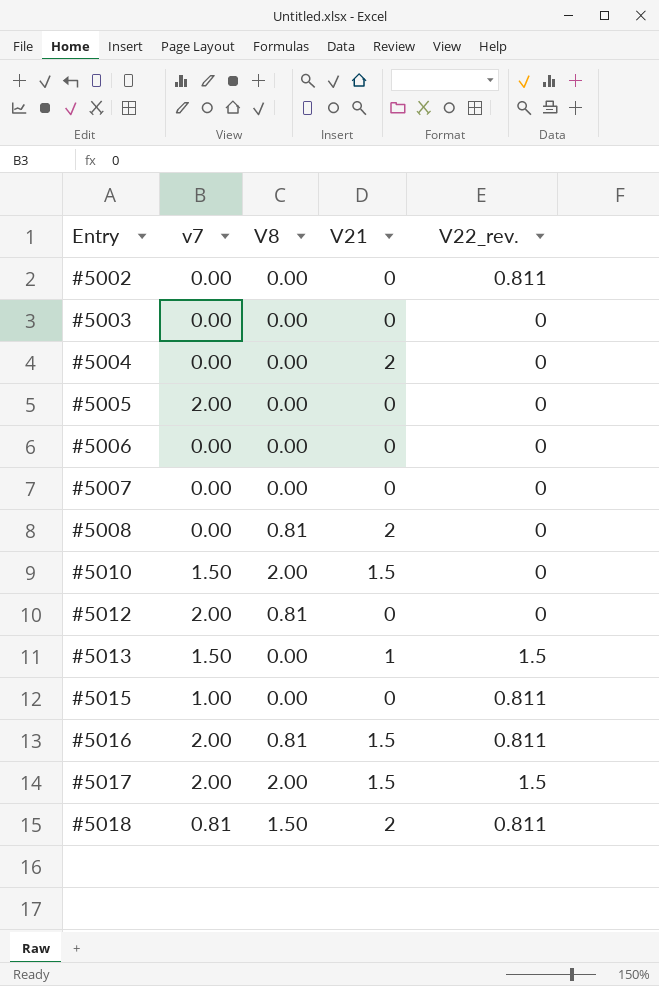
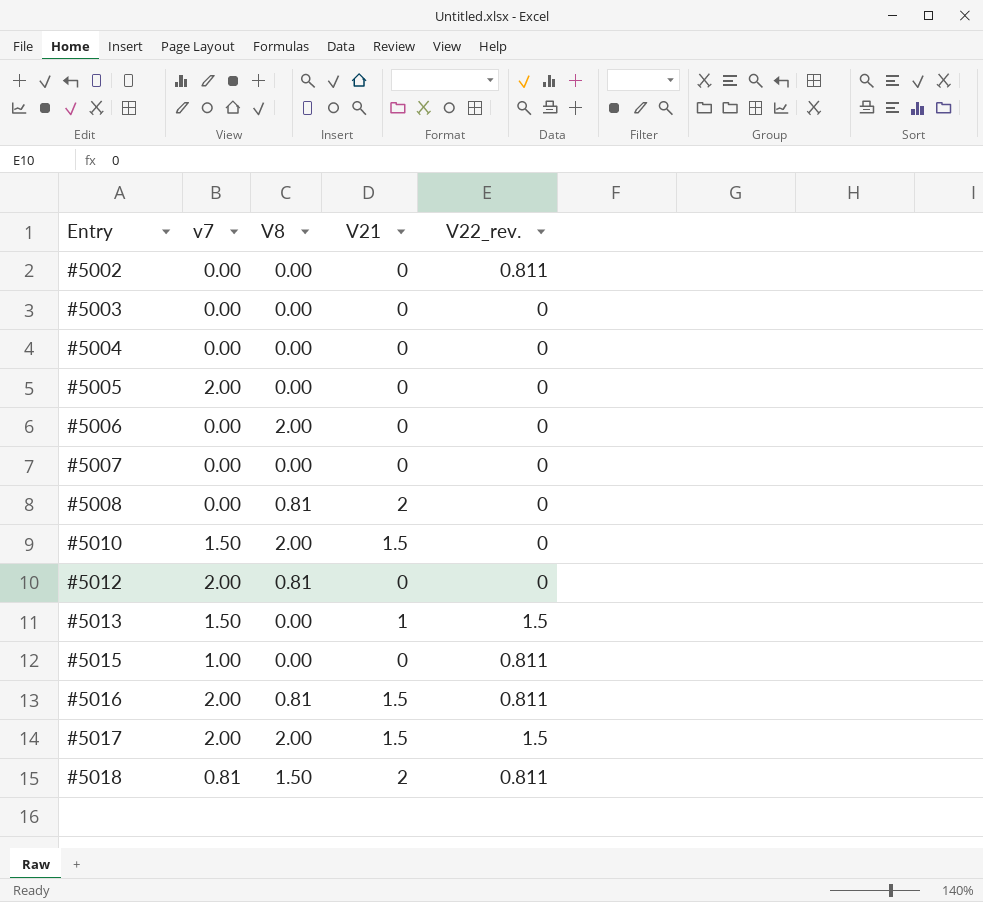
#5004 | V21: 2 -> 0
#5006 | V8: 0.00 -> 2.00

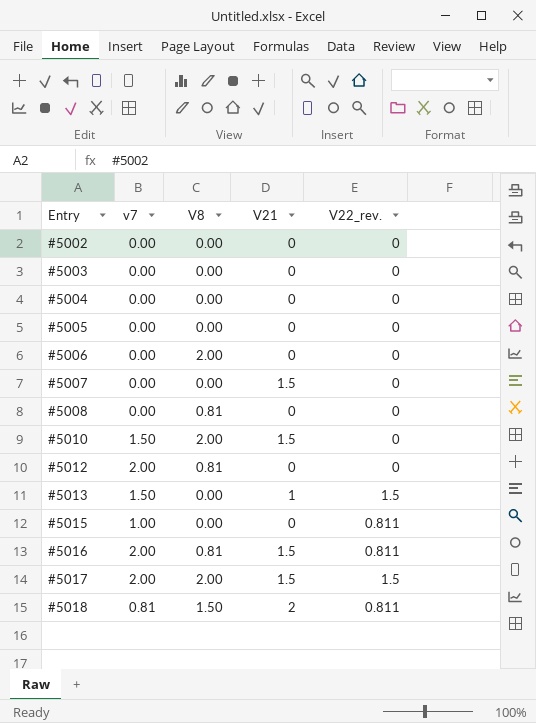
#5002 | V22_rev.: 0.811 -> 0
#5005 | v7: 2.00 -> 0.00
#5007 | V21: 0 -> 1.5
#5008 | V21: 2 -> 0

